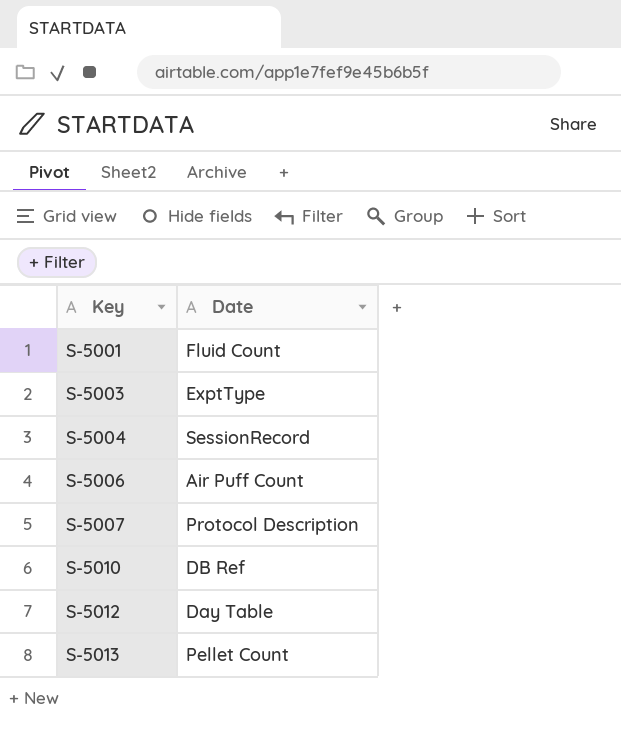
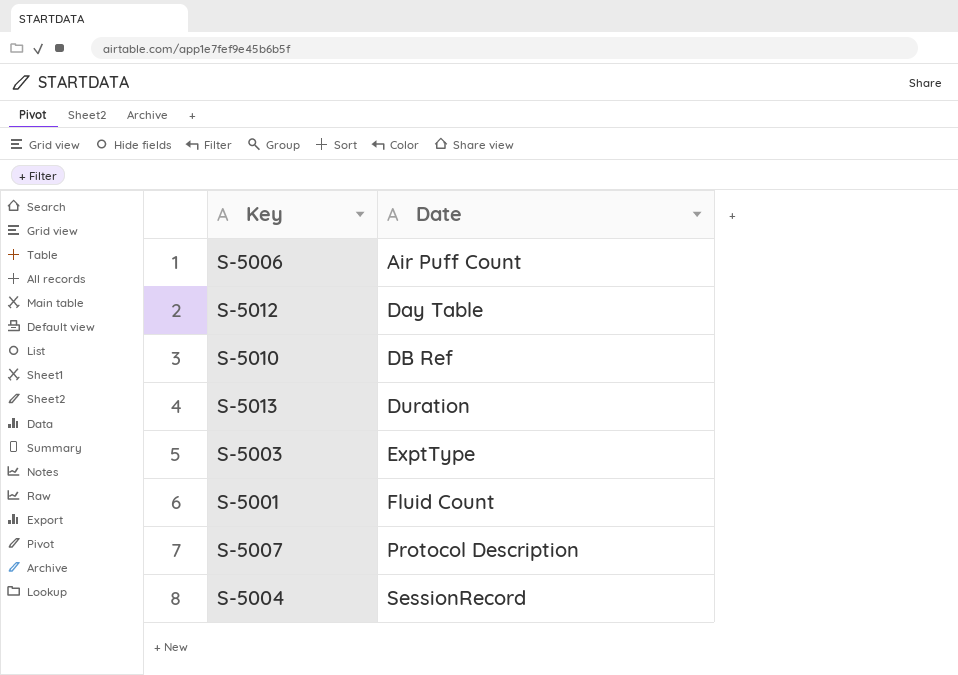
row order: Key ascending -> Date ascending
S-5013 | Date: Pellet Count -> Duration

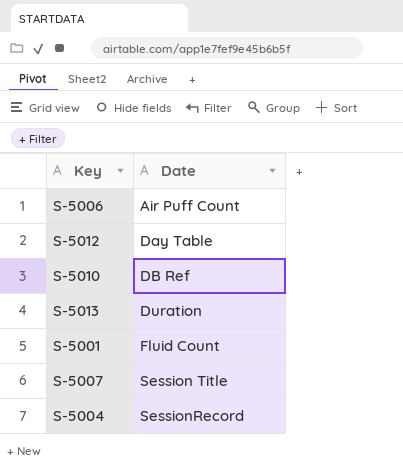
row S-5003: ExptType -> none
S-5007 | Date: Protocol Description -> Session Title

